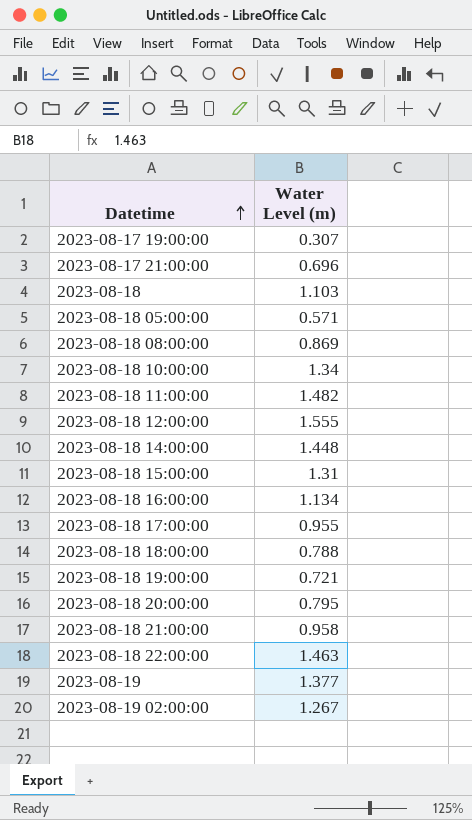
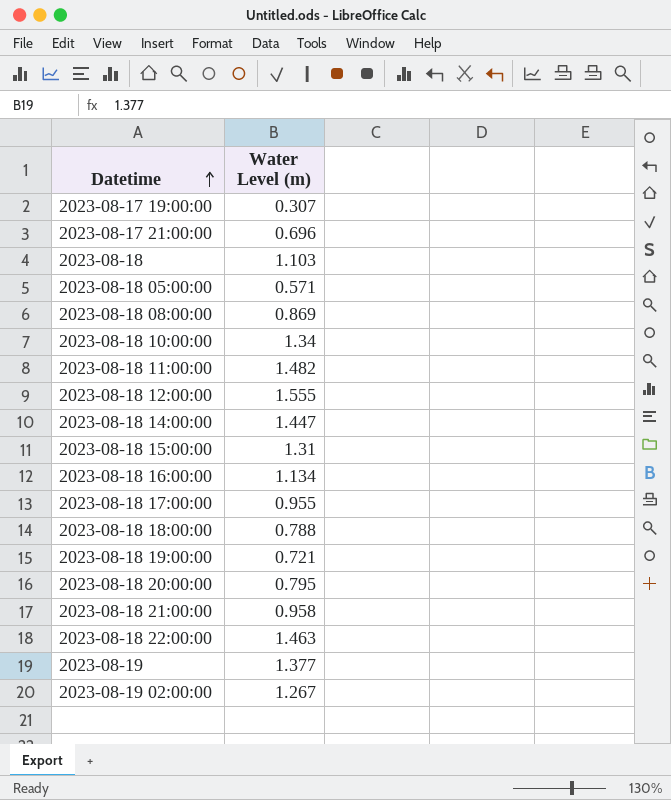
2023-08-18 14:00:00 | Water Level (m): 1.448 -> 1.447

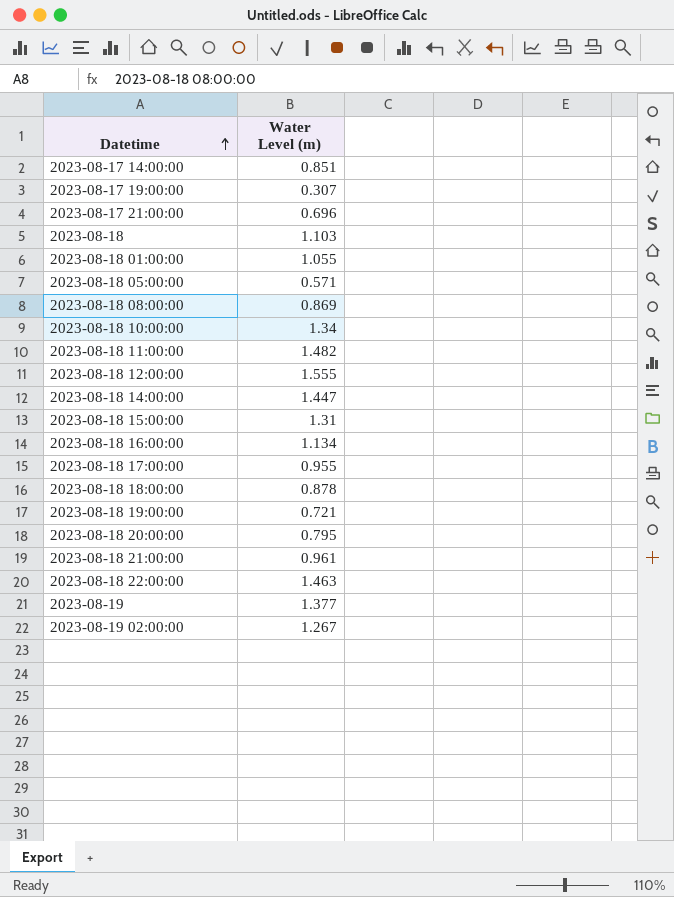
row 2023-08-17 14:00:00: none -> 0.851
row 2023-08-18 01:00:00: none -> 1.055
2023-08-18 18:00:00 | Water Level (m): 0.788 -> 0.878
2023-08-18 21:00:00 | Water Level (m): 0.958 -> 0.961

